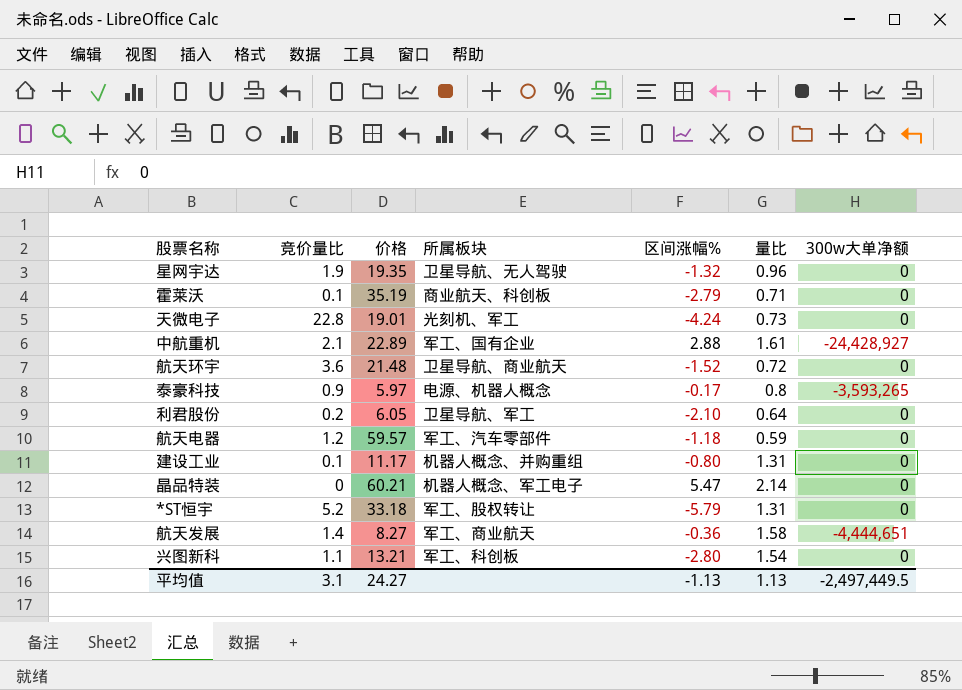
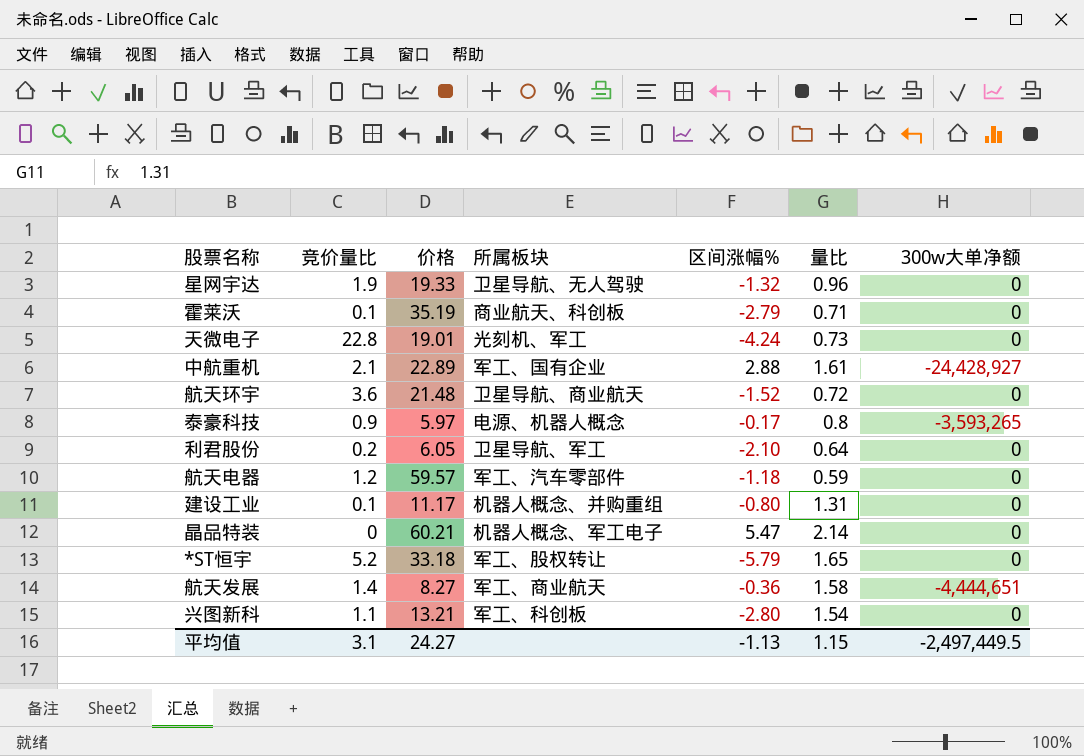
星网宇达 | 价格: 19.35 -> 19.33
*ST恒宇 | 量比: 1.31 -> 1.65
平均值 | 量比: 1.13 -> 1.15

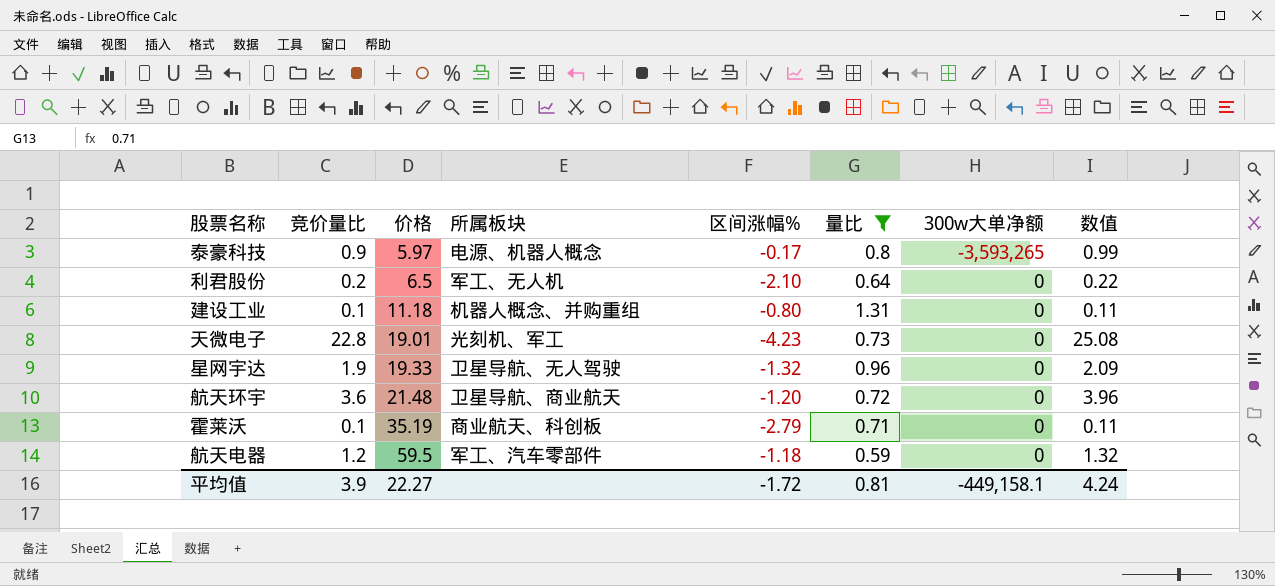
filter: none -> 量比 <= 1.31
row order: none -> 价格 ascending
column 数值 | formula: none -> [竞价量比] * 1.1
利君股份 | 价格: 6.05 -> 6.5
利君股份 | 所属板块: 卫星导航、军工 -> 军工、无人机
建设工业 | 价格: 11.17 -> 11.18
天微电子 | 区间涨幅%: -4.24 -> -4.23
航天环宇 | 区间涨幅%: -1.52 -> -1.20
航天电器 | 价格: 59.57 -> 59.5
平均值 | 竞价量比: 3.1 -> 3.9
平均值 | 价格: 24.27 -> 22.27
平均值 | 区间涨幅%: -1.13 -> -1.72
平均值 | 量比: 1.15 -> 0.81
平均值 | 300w大单净额: -2,497,449.5 -> -449,158.1

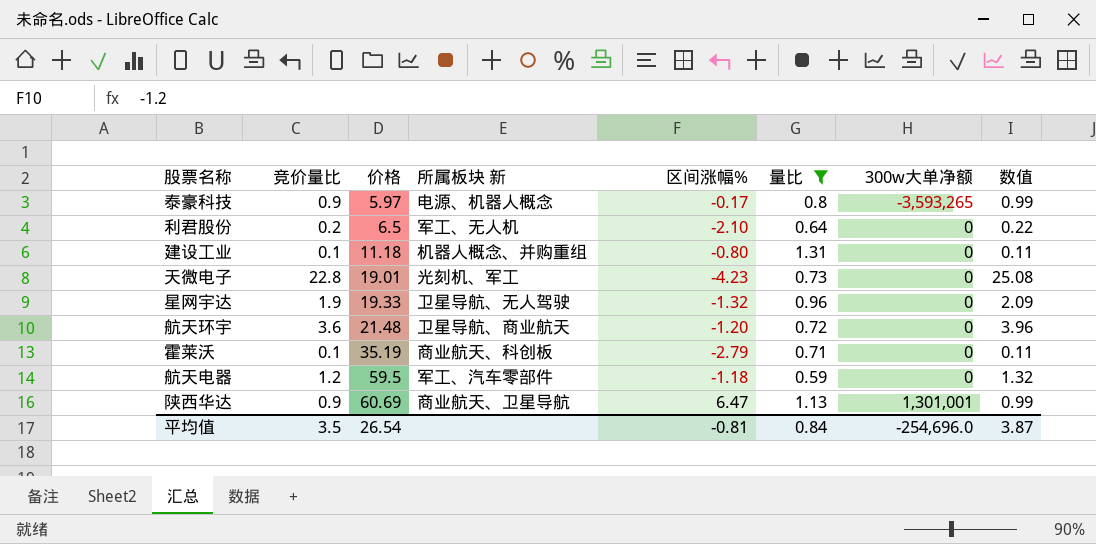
column name: 所属板块 -> 所属板块 新
row 陕西华达: none -> 0.9 | 60.69 | 商业航天、卫星导航 | 6.47 | 1.13 | 1,301,001 | 0.99
平均值 | 竞价量比: 3.9 -> 3.5
平均值 | 价格: 22.27 -> 26.54
平均值 | 区间涨幅%: -1.72 -> -0.81
平均值 | 量比: 0.81 -> 0.84
平均值 | 300w大单净额: -449,158.1 -> -254,696.0
平均值 | 数值: 4.24 -> 3.87

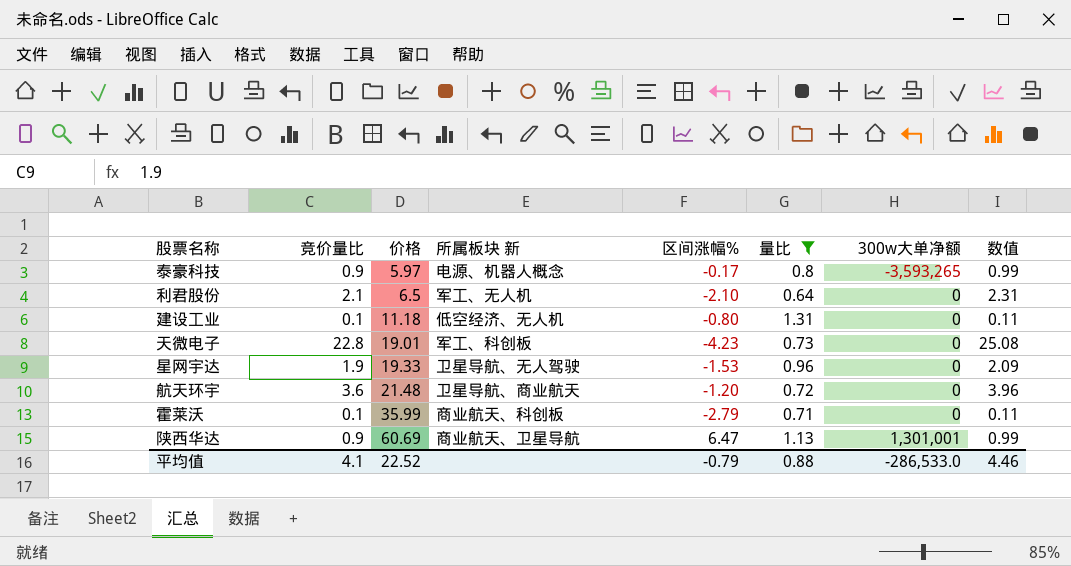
row 航天电器: 1.2 | 59.5 | 军工、汽车零部件 | -1.18 | 0.59 | 0 | 1.32 -> none
利君股份 | 竞价量比: 0.2 -> 2.1
利君股份 | 数值: 0.22 -> 2.31
建设工业 | 所属板块 新: 机器人概念、并购重组 -> 低空经济、无人机
天微电子 | 所属板块 新: 光刻机、军工 -> 军工、科创板
星网宇达 | 区间涨幅%: -1.32 -> -1.53
霍莱沃 | 价格: 35.19 -> 35.99
平均值 | 竞价量比: 3.5 -> 4.1
平均值 | 价格: 26.54 -> 22.52
平均值 | 区间涨幅%: -0.81 -> -0.79
平均值 | 量比: 0.84 -> 0.88
平均值 | 300w大单净额: -254,696.0 -> -286,533.0
平均值 | 数值: 3.87 -> 4.46

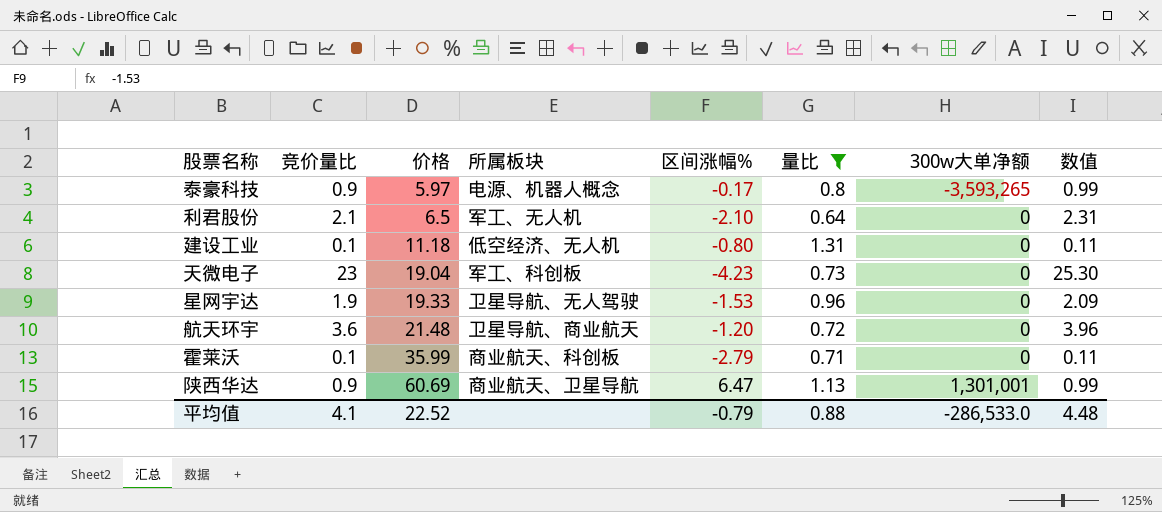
column name: 所属板块 新 -> 所属板块
天微电子 | 竞价量比: 22.8 -> 23
天微电子 | 价格: 19.01 -> 19.04
天微电子 | 数值: 25.08 -> 25.30
平均值 | 数值: 4.46 -> 4.48

